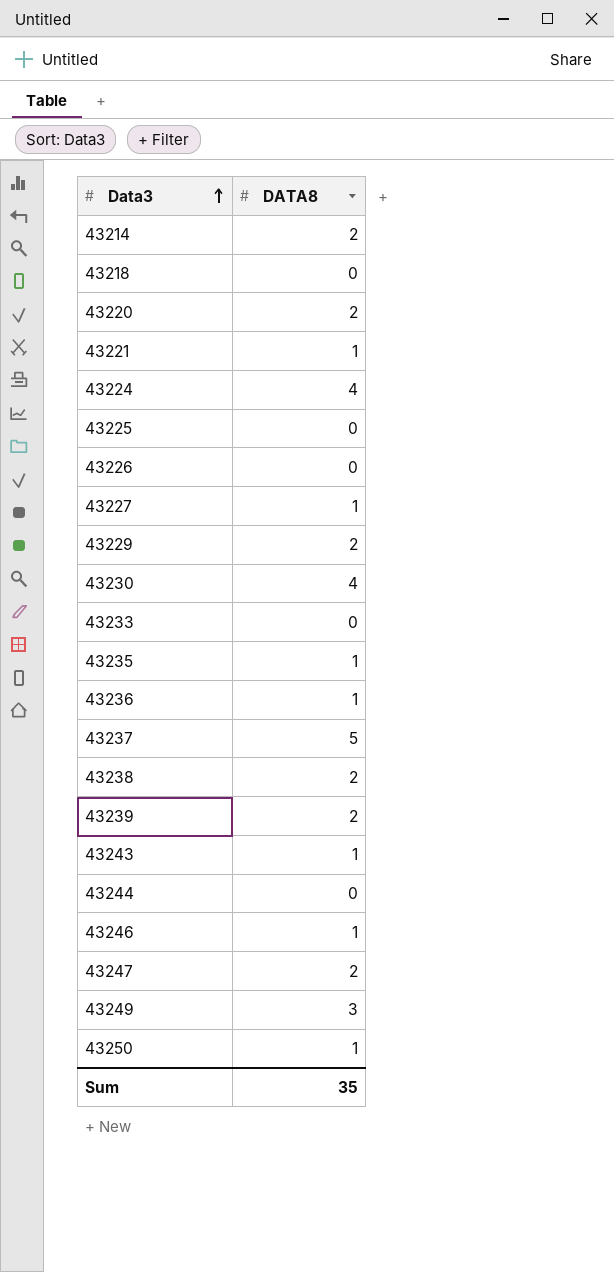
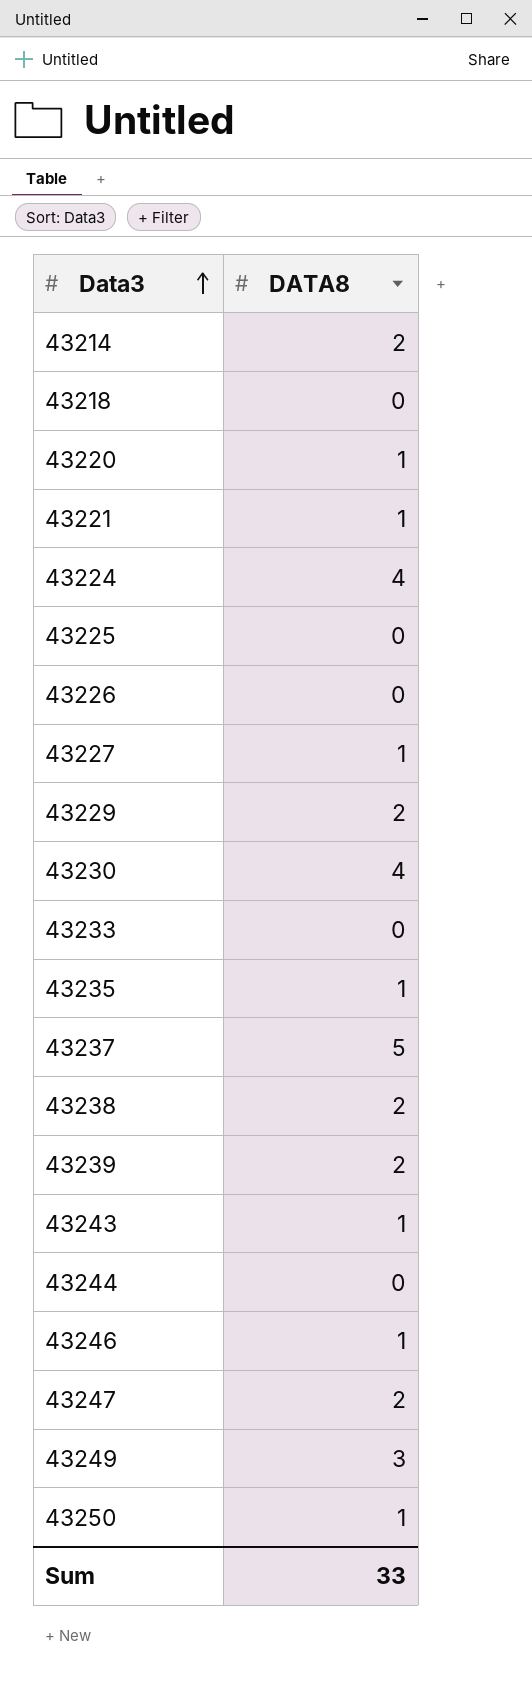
row 43236: 1 -> none
43220 | DATA8: 2 -> 1
Sum | DATA8: 35 -> 33

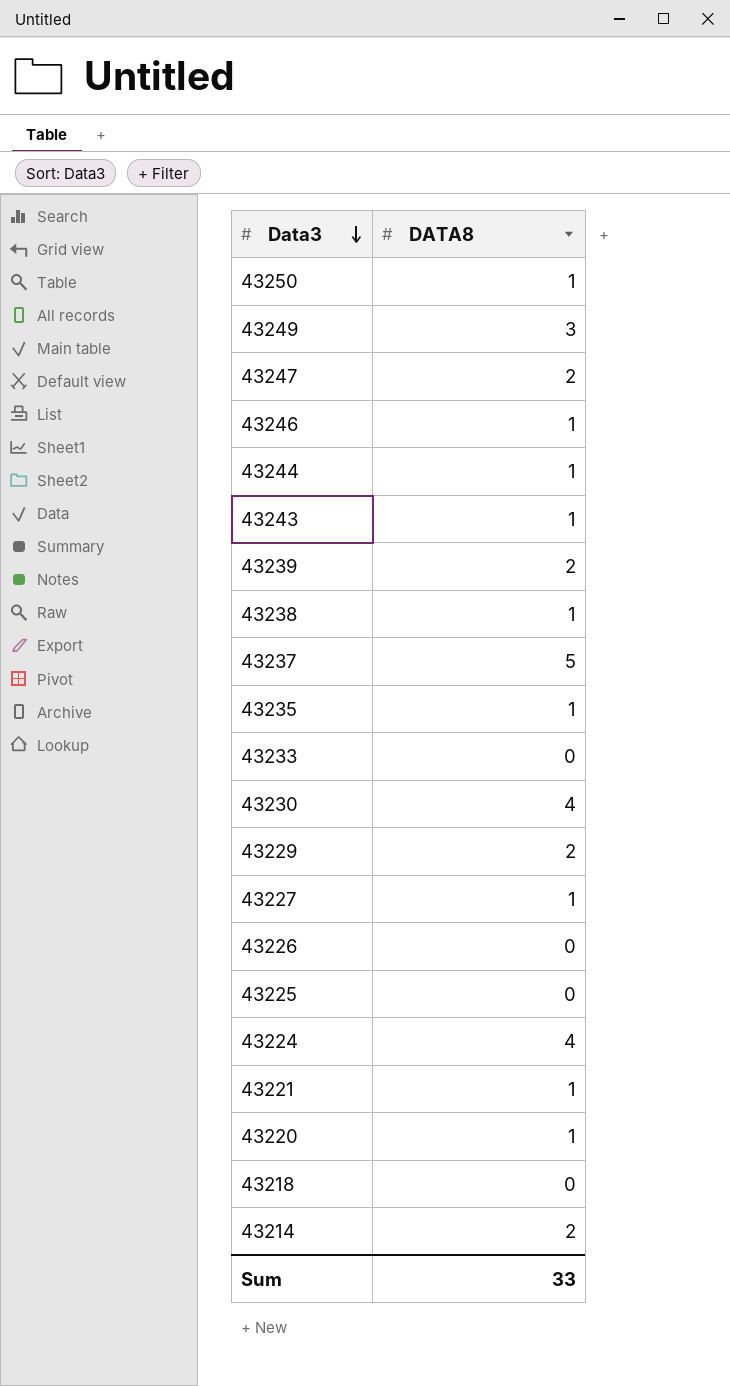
row order: Data3 ascending -> Data3 descending
43244 | DATA8: 0 -> 1
43238 | DATA8: 2 -> 1

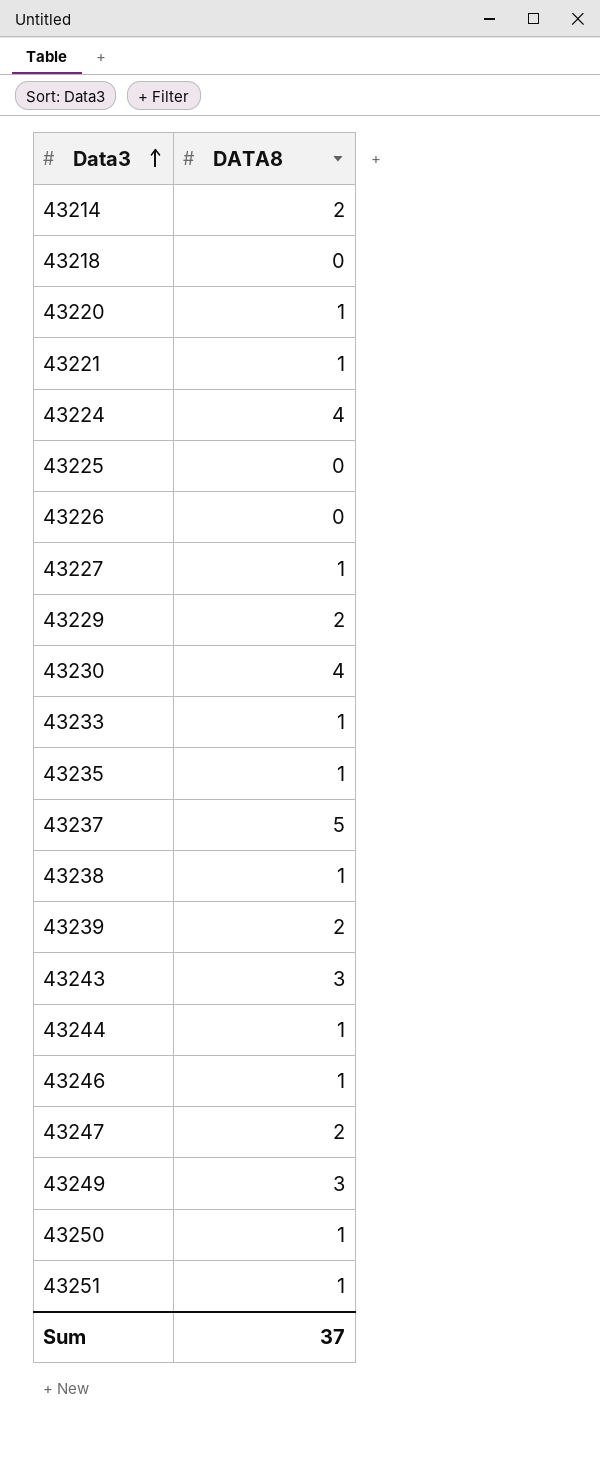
row order: Data3 descending -> Data3 ascending
43233 | DATA8: 0 -> 1
43243 | DATA8: 1 -> 3
row 43251: none -> 1
Sum | DATA8: 33 -> 37

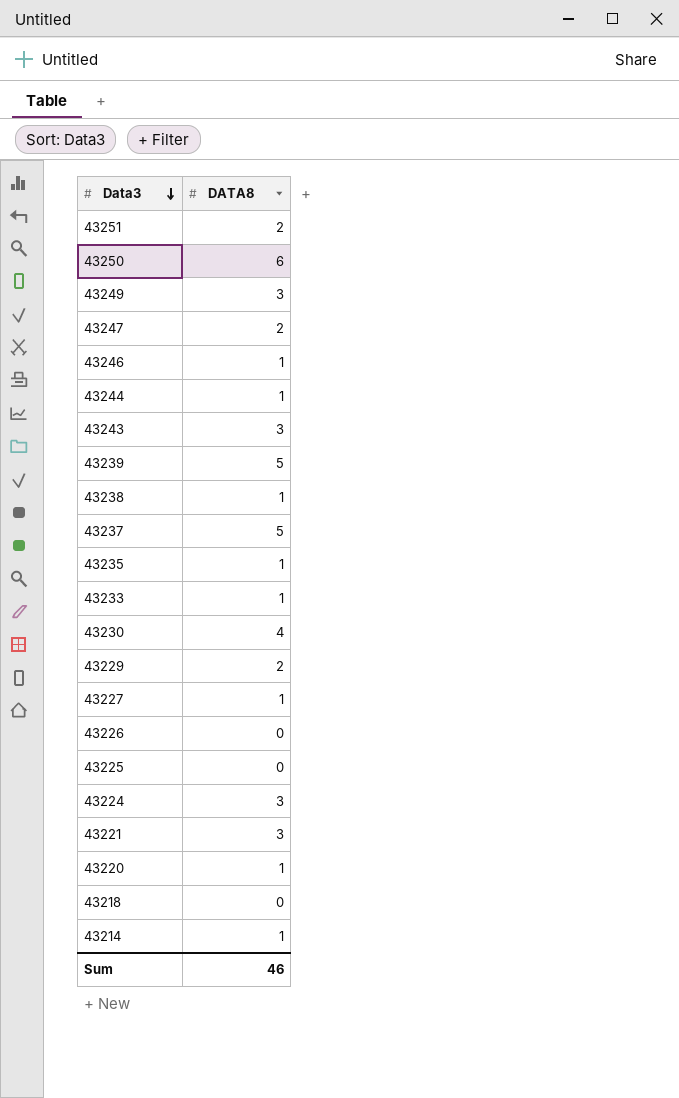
row order: Data3 ascending -> Data3 descending
43251 | DATA8: 1 -> 2
43250 | DATA8: 1 -> 6
43239 | DATA8: 2 -> 5
43224 | DATA8: 4 -> 3
43221 | DATA8: 1 -> 3
43214 | DATA8: 2 -> 1
Sum | DATA8: 37 -> 46

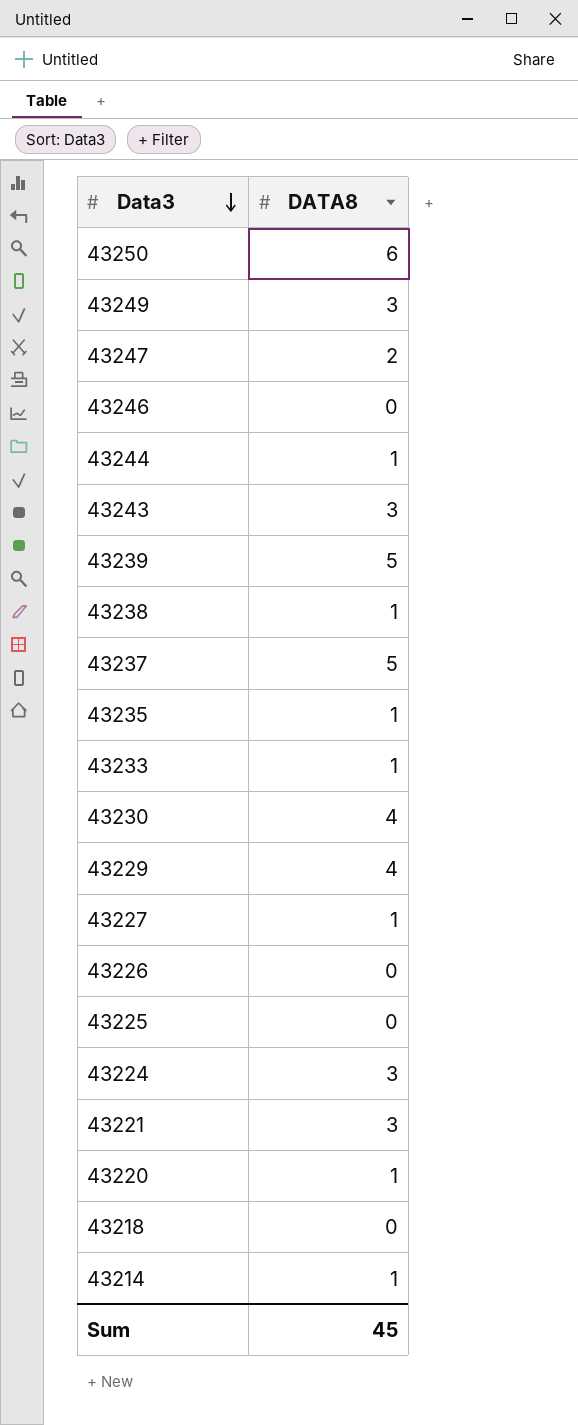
row 43251: 2 -> none
43246 | DATA8: 1 -> 0
43229 | DATA8: 2 -> 4
Sum | DATA8: 46 -> 45

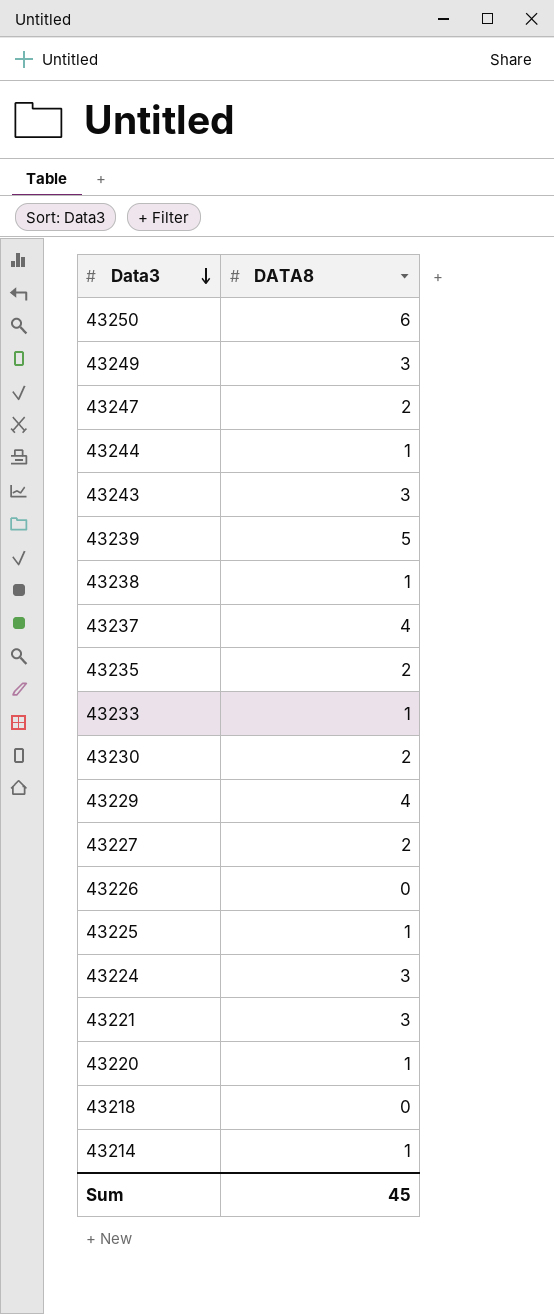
row 43246: 0 -> none
43237 | DATA8: 5 -> 4
43235 | DATA8: 1 -> 2
43230 | DATA8: 4 -> 2
43227 | DATA8: 1 -> 2
43225 | DATA8: 0 -> 1

